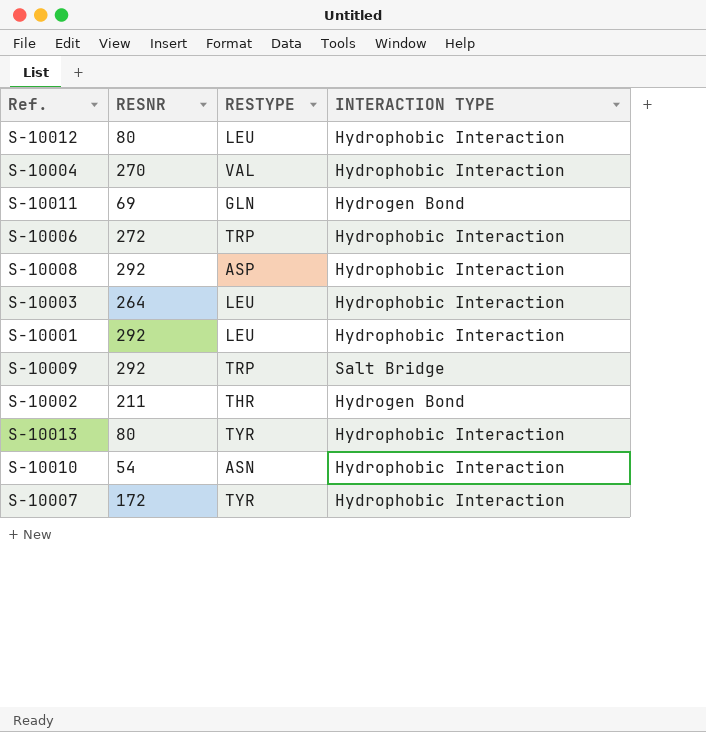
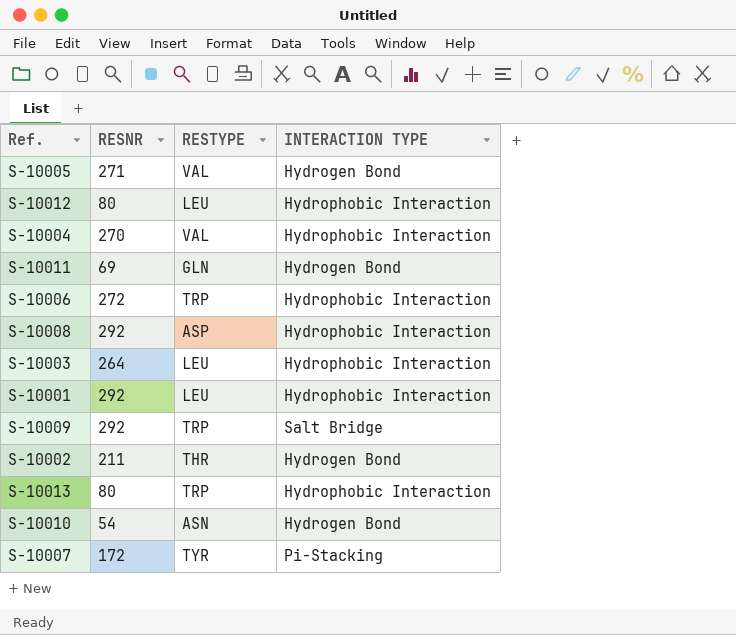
row S-10005: none -> 271 | VAL | Hydrogen Bond
S-10013 | RESTYPE: TYR -> TRP
S-10010 | INTERACTION TYPE: Hydrophobic Interaction -> Hydrogen Bond
S-10007 | INTERACTION TYPE: Hydrophobic Interaction -> Pi-Stacking

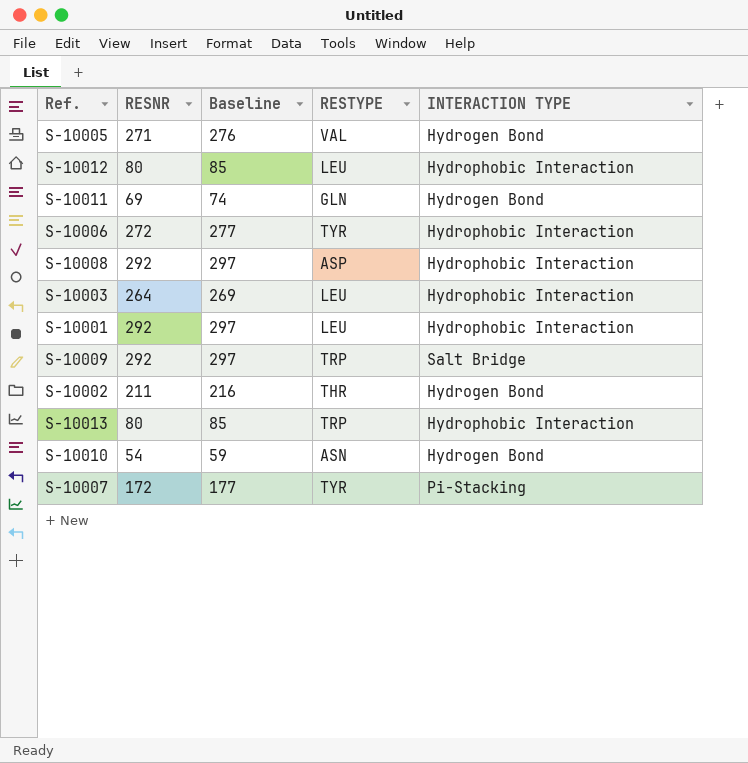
column Baseline | formula: none -> [RESNR] + 5
row S-10004: 270 | VAL | Hydrophobic Interaction -> none
S-10006 | RESTYPE: TRP -> TYR

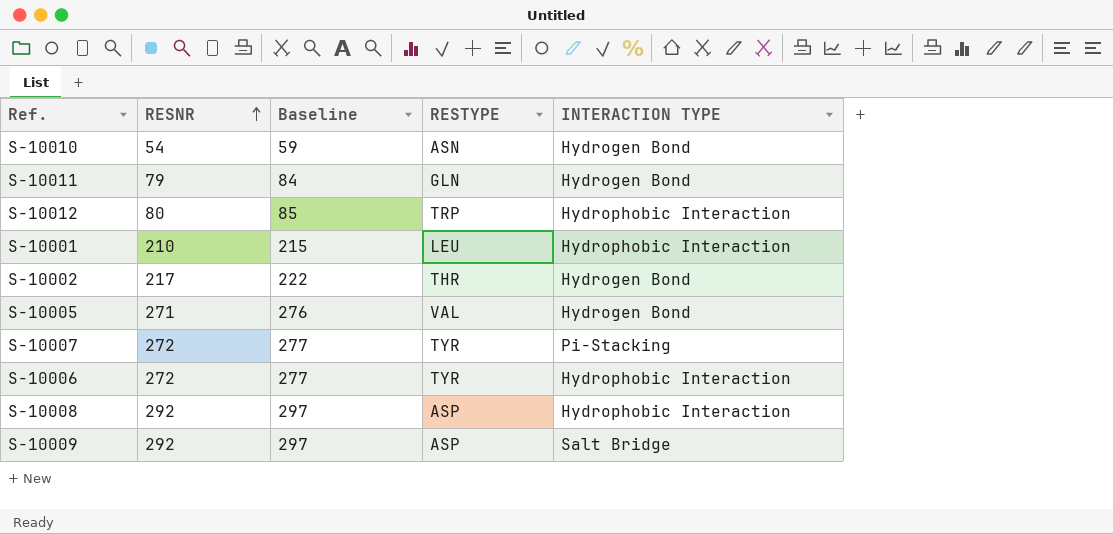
row order: none -> RESNR ascending
row S-10003: 264 | 269 | LEU | Hydrophobic Interaction -> none
row S-10013: 80 | 85 | TRP | Hydrophobic Interaction -> none
S-10011 | RESNR: 69 -> 79
S-10011 | Baseline: 74 -> 84
S-10012 | RESTYPE: LEU -> TRP
S-10001 | RESNR: 292 -> 210
S-10001 | Baseline: 297 -> 215
S-10002 | RESNR: 211 -> 217
S-10002 | Baseline: 216 -> 222
S-10007 | RESNR: 172 -> 272
S-10007 | Baseline: 177 -> 277
S-10009 | RESTYPE: TRP -> ASP

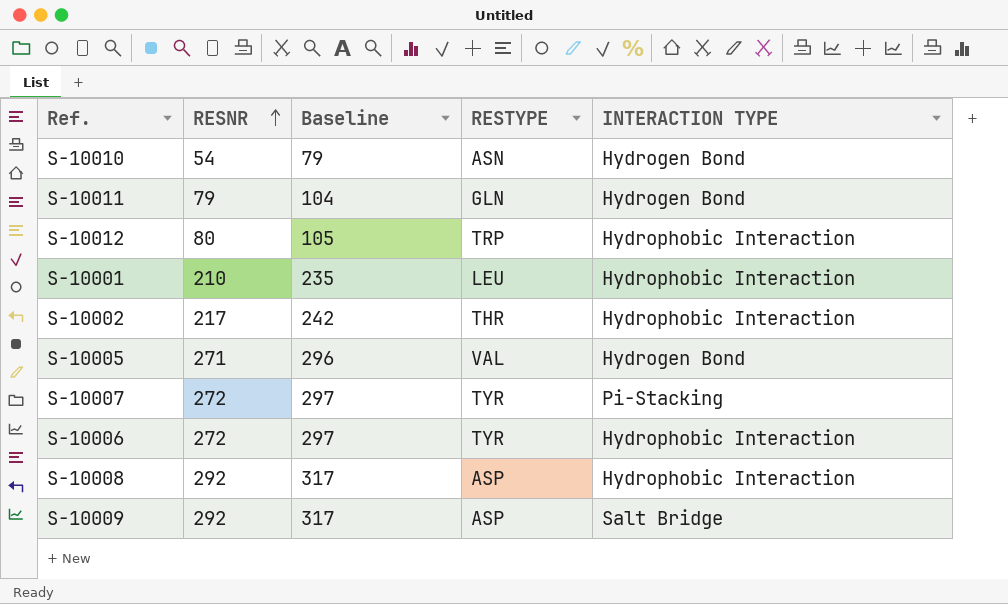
column Baseline | formula: [RESNR] + 5 -> [RESNR] + 25
S-10002 | INTERACTION TYPE: Hydrogen Bond -> Hydrophobic Interaction

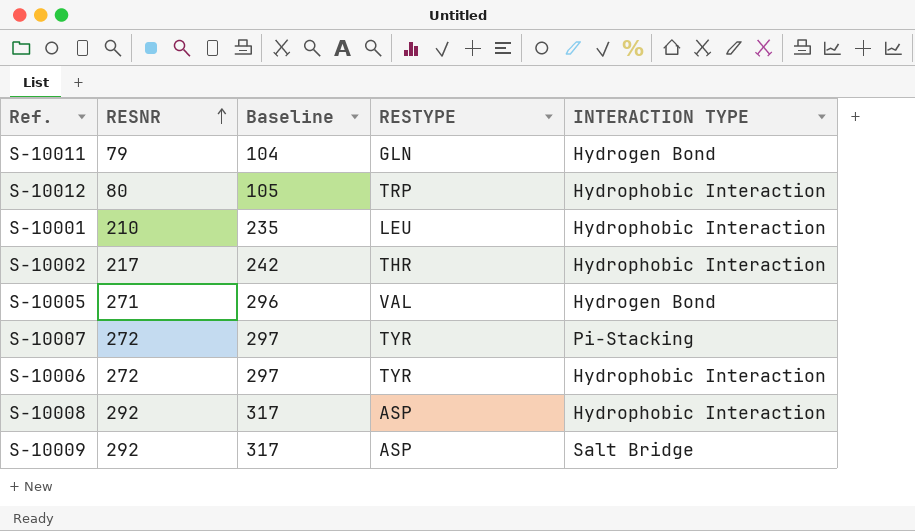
row S-10010: 54 | 79 | ASN | Hydrogen Bond -> none

